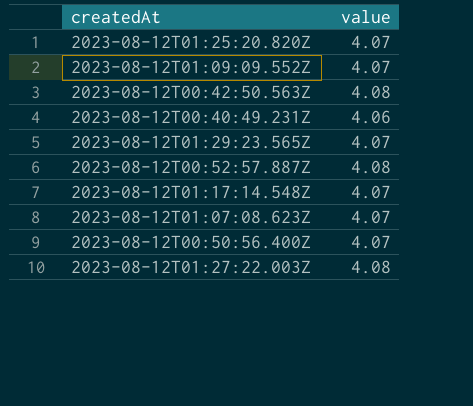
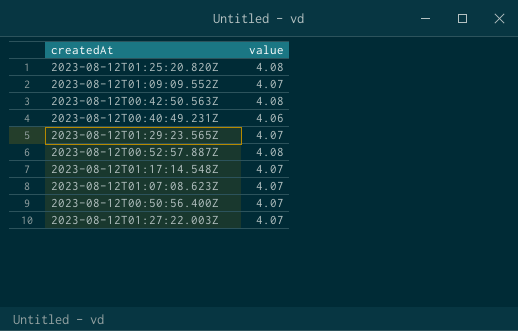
2023-08-12T01:25:20.820Z | value: 4.07 -> 4.08
2023-08-12T01:27:22.003Z | value: 4.08 -> 4.07

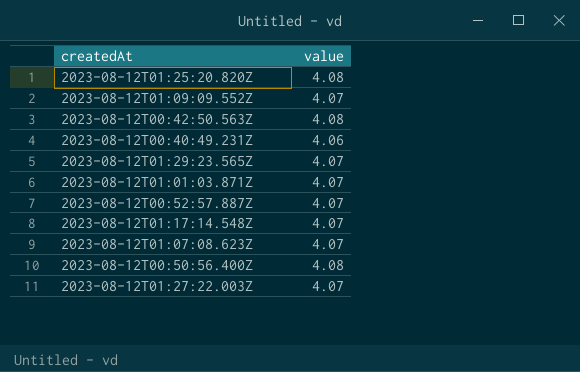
row 2023-08-12T01:01:03.871Z: none -> 4.07
2023-08-12T00:52:57.887Z | value: 4.08 -> 4.07
2023-08-12T00:50:56.400Z | value: 4.07 -> 4.08

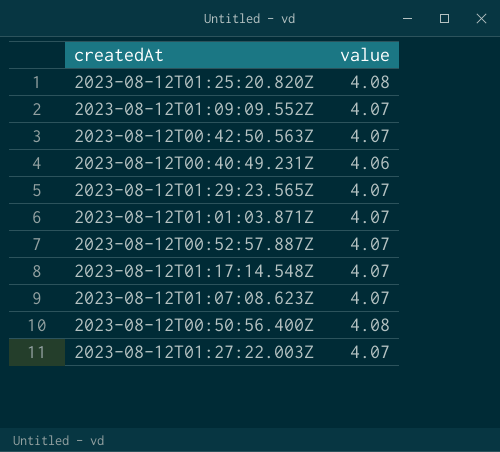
2023-08-12T00:42:50.563Z | value: 4.08 -> 4.07

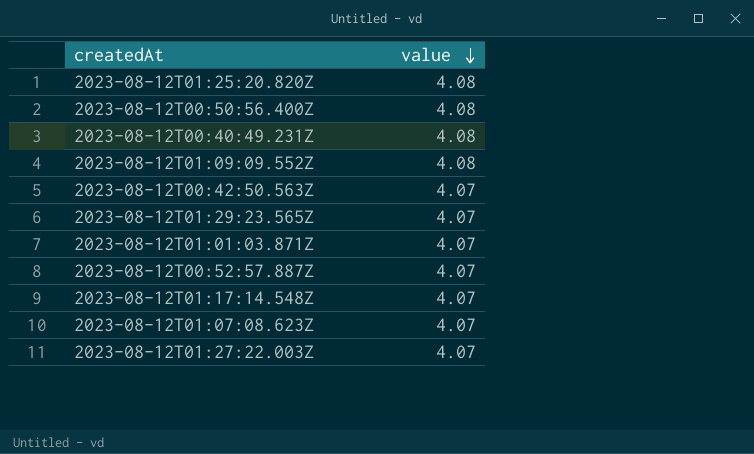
row order: none -> value descending
2023-08-12T00:40:49.231Z | value: 4.06 -> 4.08
2023-08-12T01:09:09.552Z | value: 4.07 -> 4.08

